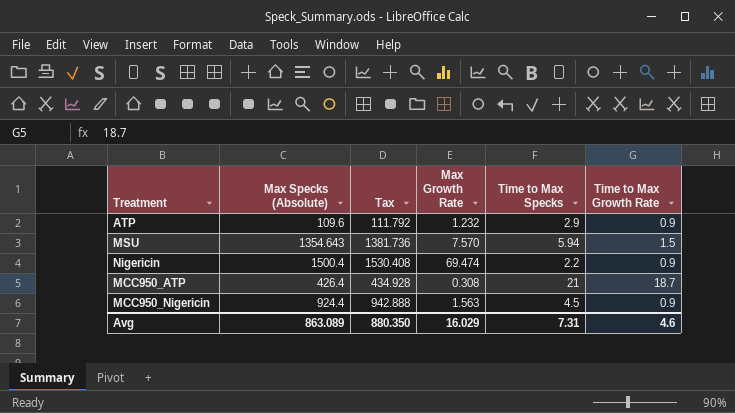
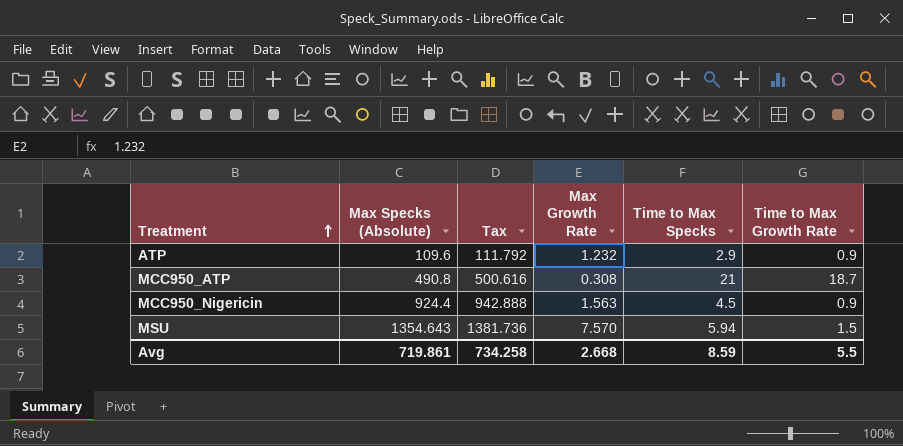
row order: none -> Treatment ascending
row Nigericin: 1500.4 | 1530.408 | 69.474 | 2.2 | 0.9 -> none
MCC950_ATP | Max Specks (Absolute): 426.4 -> 490.8
MCC950_ATP | Tax: 434.928 -> 500.616
Avg | Max Specks (Absolute): 863.089 -> 719.861
Avg | Tax: 880.350 -> 734.258
Avg | Max Growth Rate: 16.029 -> 2.668
Avg | Time to Max Specks: 7.31 -> 8.59
Avg | Time to Max Growth Rate: 4.6 -> 5.5

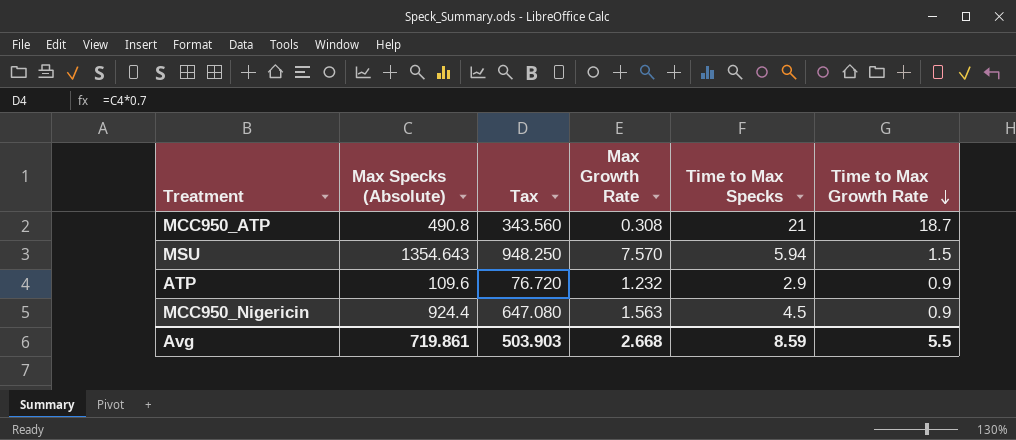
row order: Treatment ascending -> Time to Max Growth Rate descending
column Tax | formula: [Max Specks (Absolute)] * 1.02 -> [Max Specks (Absolute)] * 0.7
Avg | Tax: 734.258 -> 503.903

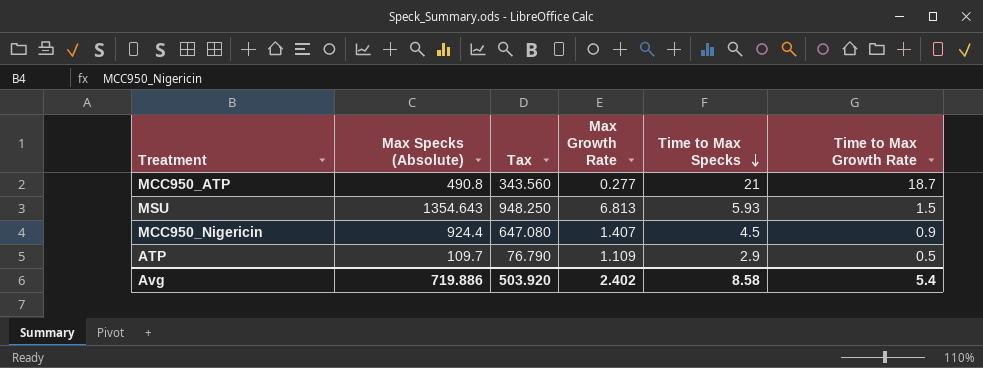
row order: Time to Max Growth Rate descending -> Time to Max Specks descending
MCC950_ATP | Max Growth Rate: 0.308 -> 0.277
MSU | Max Growth Rate: 7.570 -> 6.813
MSU | Time to Max Specks: 5.94 -> 5.93
MCC950_Nigericin | Max Growth Rate: 1.563 -> 1.407
ATP | Max Specks (Absolute): 109.6 -> 109.7
ATP | Tax: 76.720 -> 76.790
ATP | Max Growth Rate: 1.232 -> 1.109
ATP | Time to Max Growth Rate: 0.9 -> 0.5
Avg | Max Specks (Absolute): 719.861 -> 719.886
Avg | Tax: 503.903 -> 503.920
Avg | Max Growth Rate: 2.668 -> 2.402
Avg | Time to Max Specks: 8.59 -> 8.58
Avg | Time to Max Growth Rate: 5.5 -> 5.4

